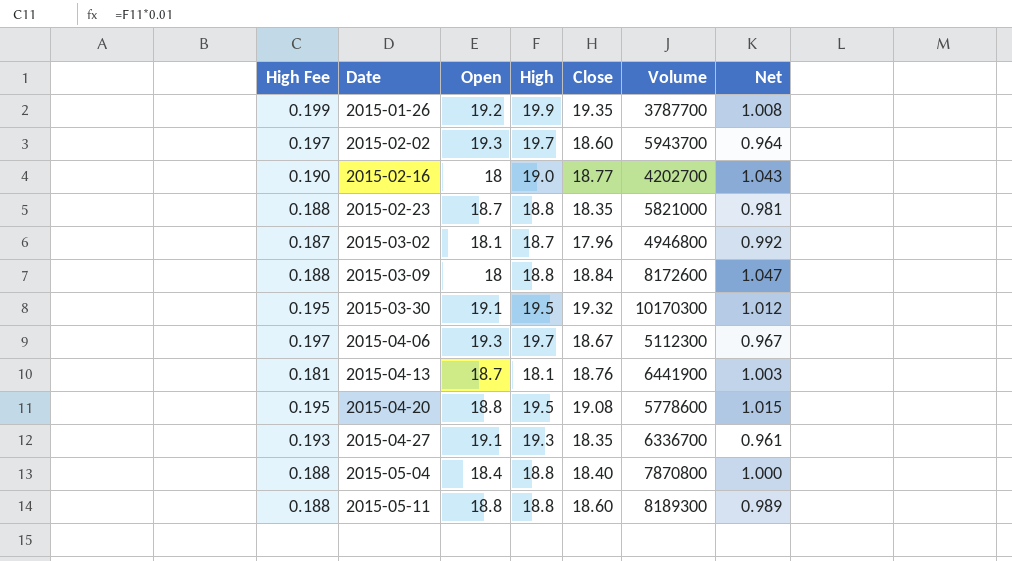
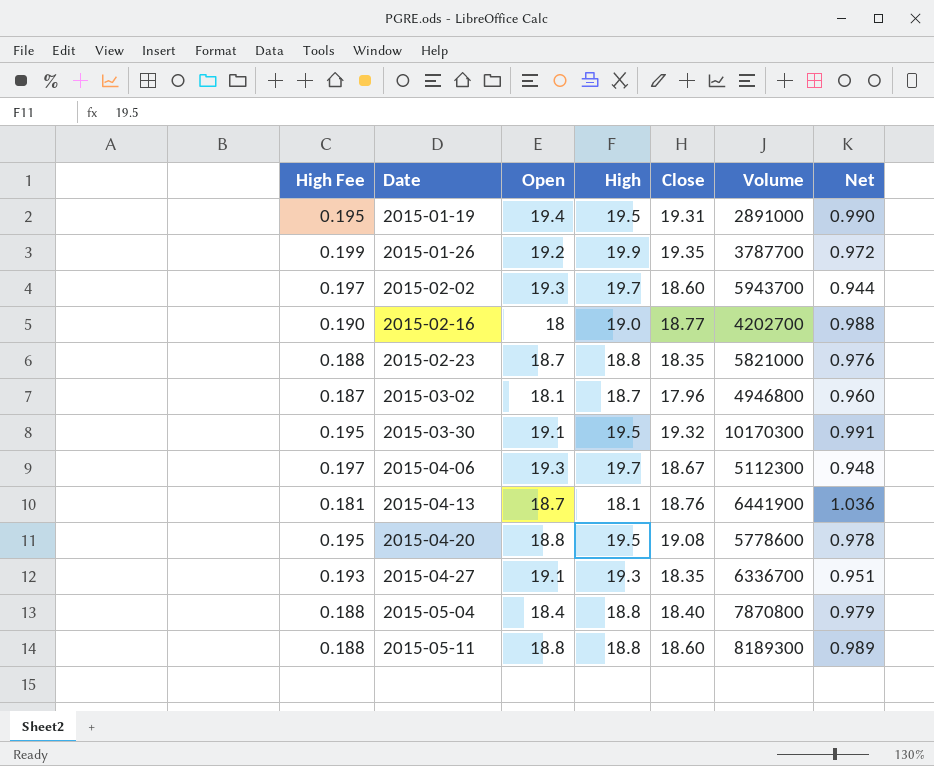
column Net | formula: [Close] / [Open] -> [Close] / [High]
row 2015-03-09: 0.188 | 18 | 18.8 | 18.84 | 8172600 | 1.047 -> none
row 2015-01-19: none -> 0.195 | 19.4 | 19.5 | 19.31 | 2891000 | 0.990

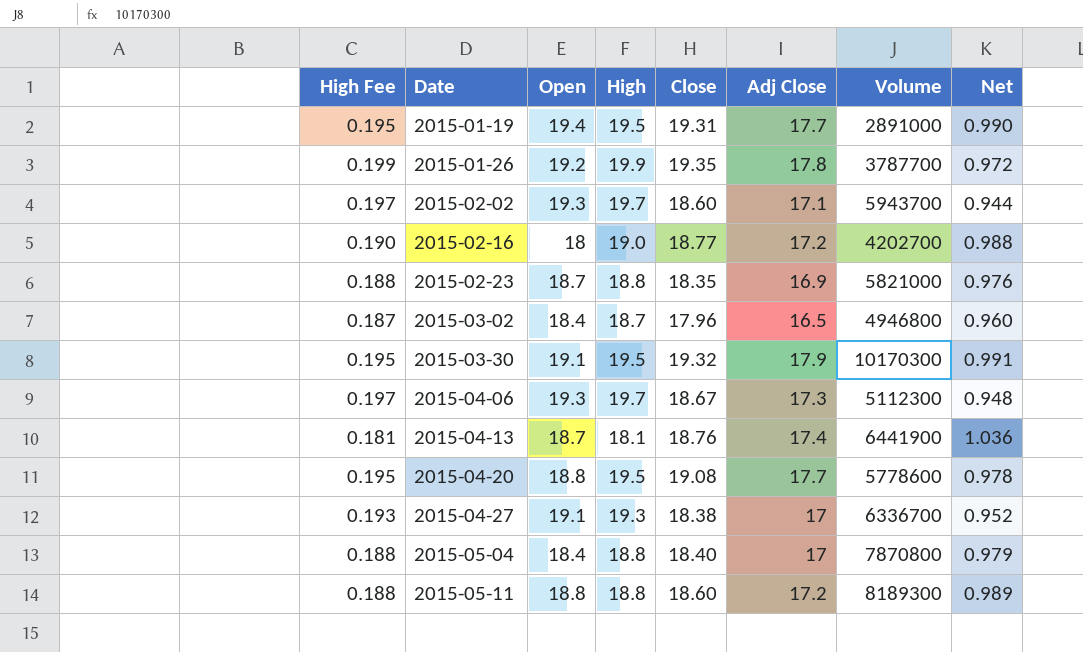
column Adj Close | position: none -> 6
2015-03-02 | Open: 18.1 -> 18.4
2015-04-27 | Close: 18.35 -> 18.38
2015-04-27 | Net: 0.951 -> 0.952

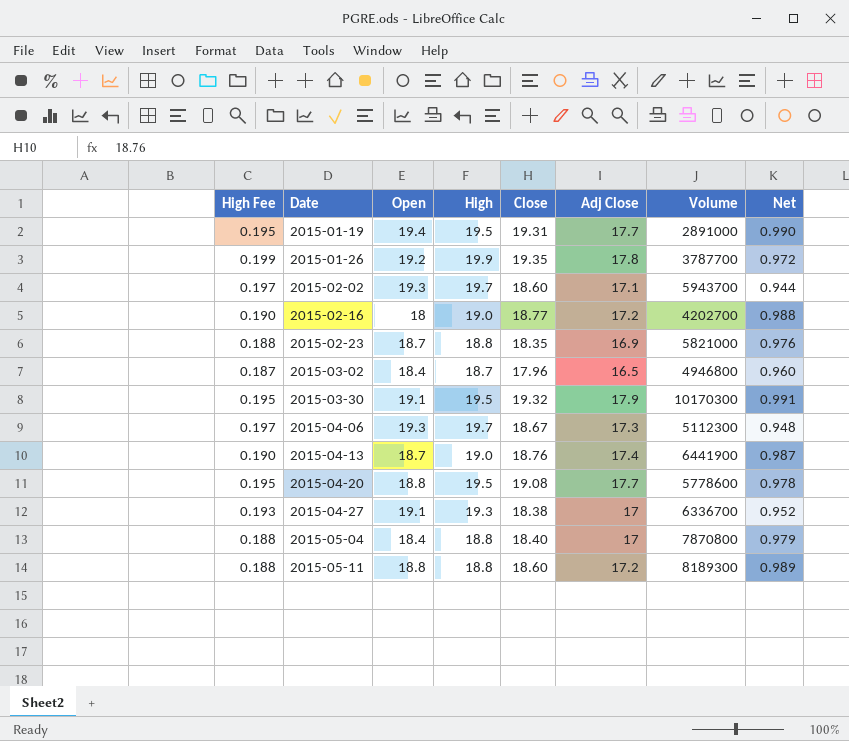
2015-04-13 | High Fee: 0.181 -> 0.190
2015-04-13 | High: 18.1 -> 19.0
2015-04-13 | Net: 1.036 -> 0.987

